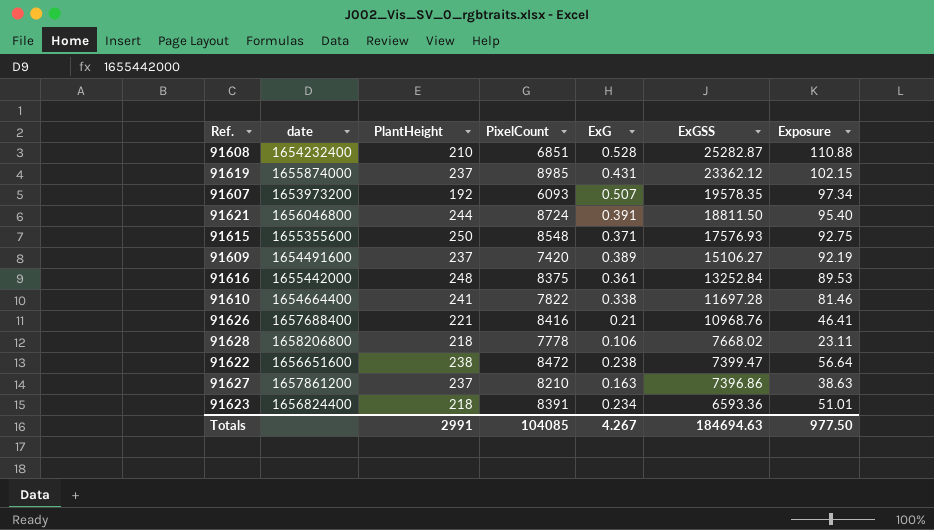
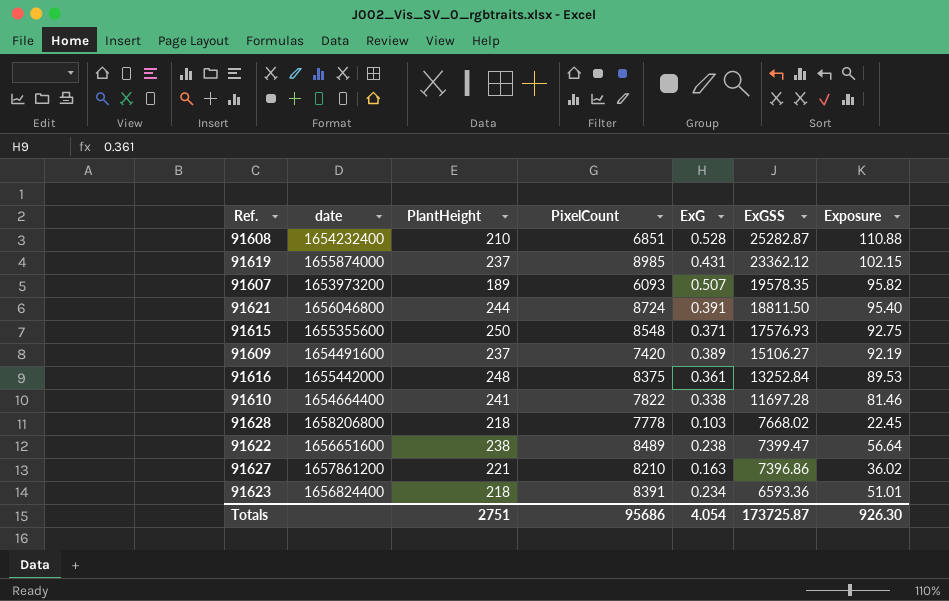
row 91626: 1657688400 | 221 | 8416 | 0.21 | 10968.76 | 46.41 -> none
91607 | PlantHeight: 192 -> 189
91607 | Exposure: 97.34 -> 95.82
91628 | ExG: 0.106 -> 0.103
91628 | Exposure: 23.11 -> 22.45
91622 | PixelCount: 8472 -> 8489
91627 | PlantHeight: 237 -> 221
91627 | Exposure: 38.63 -> 36.02
Totals | PlantHeight: 2991 -> 2751
Totals | PixelCount: 104085 -> 95686
Totals | ExG: 4.267 -> 4.054
Totals | ExGSS: 184694.63 -> 173725.87
Totals | Exposure: 977.50 -> 926.30

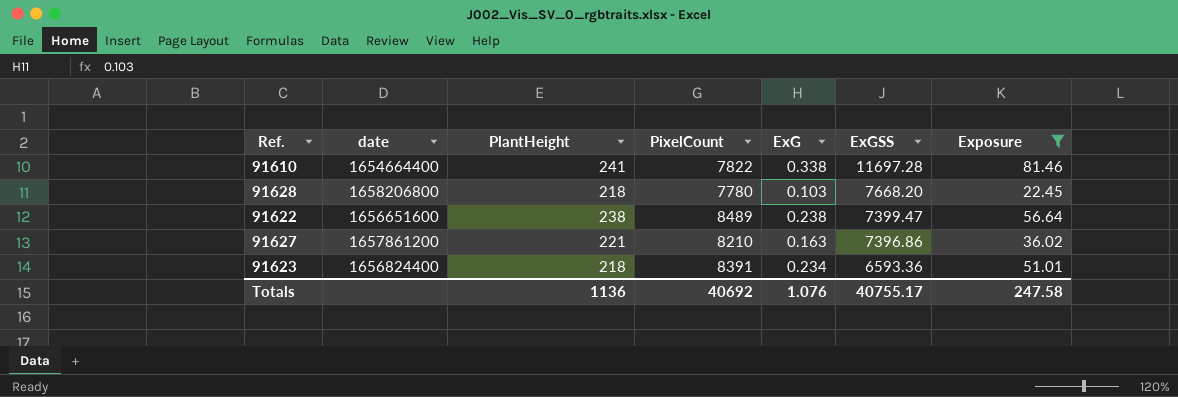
filter: none -> Exposure <= 81.46
91628 | PixelCount: 7778 -> 7780
91628 | ExGSS: 7668.02 -> 7668.20
Totals | PlantHeight: 2751 -> 1136
Totals | PixelCount: 95686 -> 40692
Totals | ExG: 4.054 -> 1.076
Totals | ExGSS: 173725.87 -> 40755.17
Totals | Exposure: 926.30 -> 247.58

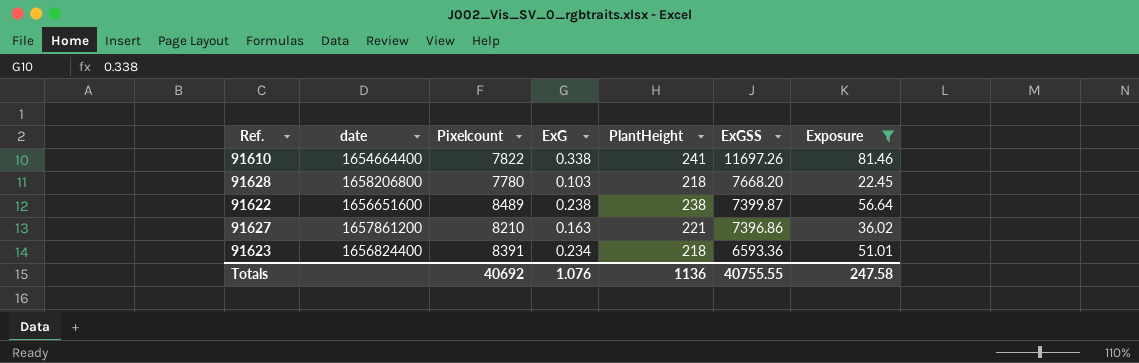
column name: PixelCount -> Pixelcount
column PlantHeight | position: 3 -> 5
91610 | ExGSS: 11697.28 -> 11697.26
91622 | ExGSS: 7399.47 -> 7399.87
Totals | ExGSS: 40755.17 -> 40755.55

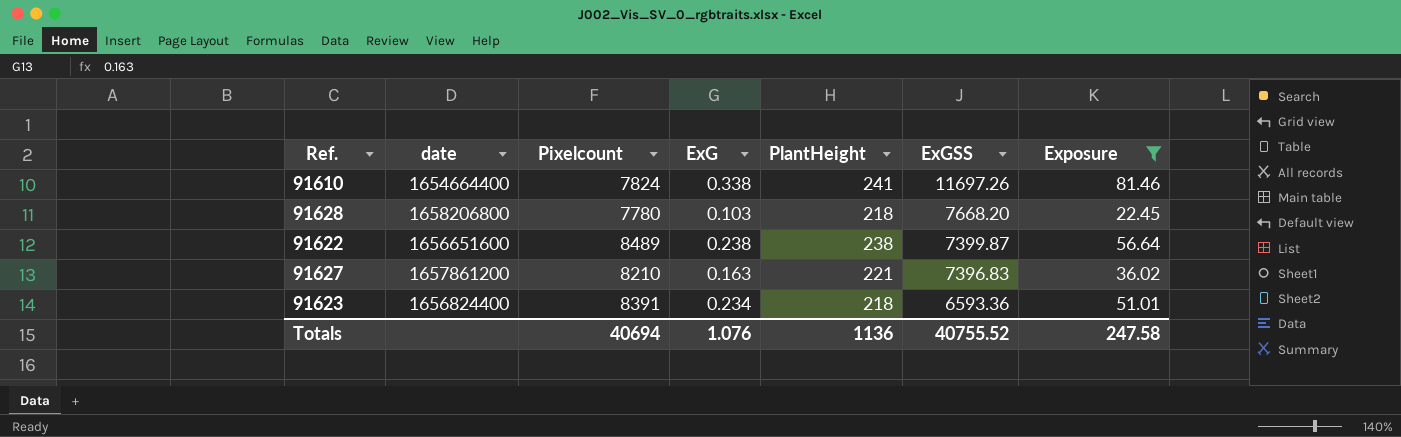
91610 | Pixelcount: 7822 -> 7824
91627 | ExGSS: 7396.86 -> 7396.83
Totals | Pixelcount: 40692 -> 40694
Totals | ExGSS: 40755.55 -> 40755.52

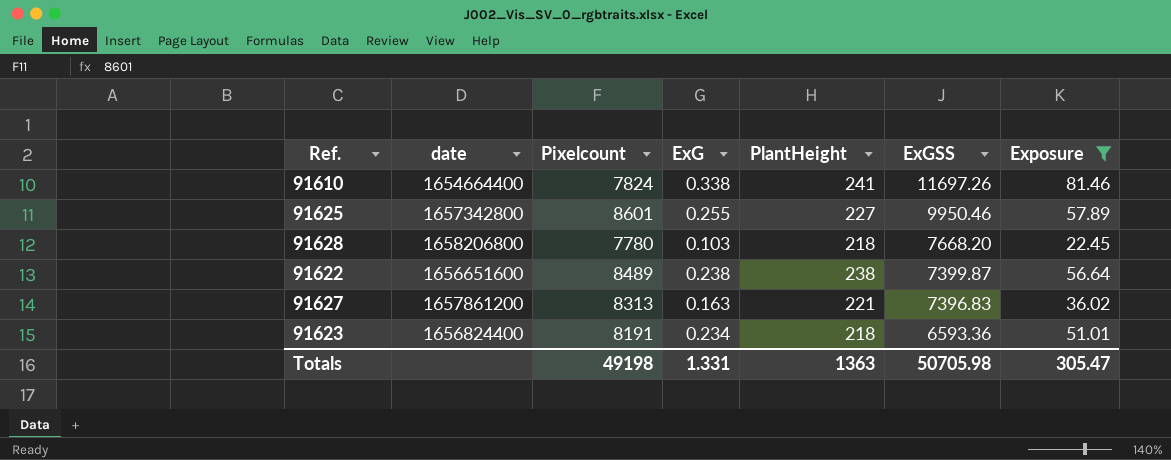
row 91625: none -> 1657342800 | 8601 | 0.255 | 227 | 9950.46 | 57.89
91627 | Pixelcount: 8210 -> 8313
91623 | Pixelcount: 8391 -> 8191
Totals | Pixelcount: 40694 -> 49198
Totals | ExG: 1.076 -> 1.331
Totals | PlantHeight: 1136 -> 1363
Totals | ExGSS: 40755.52 -> 50705.98
Totals | Exposure: 247.58 -> 305.47

